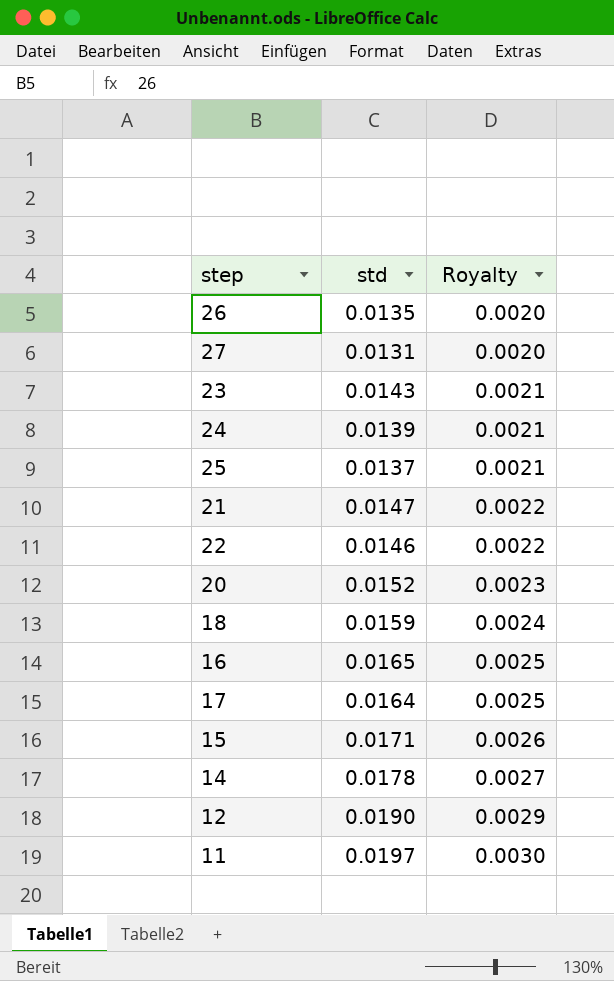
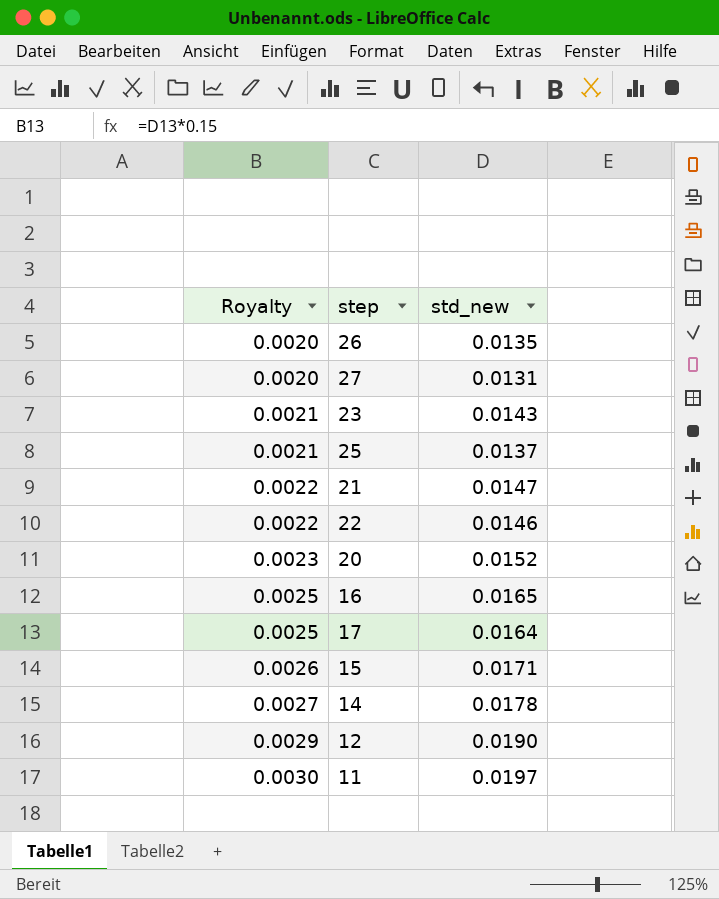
column Royalty | position: 3 -> 1
column name: std -> std_new
row 24: 0.0139 | 0.0021 -> none
row 18: 0.0159 | 0.0024 -> none

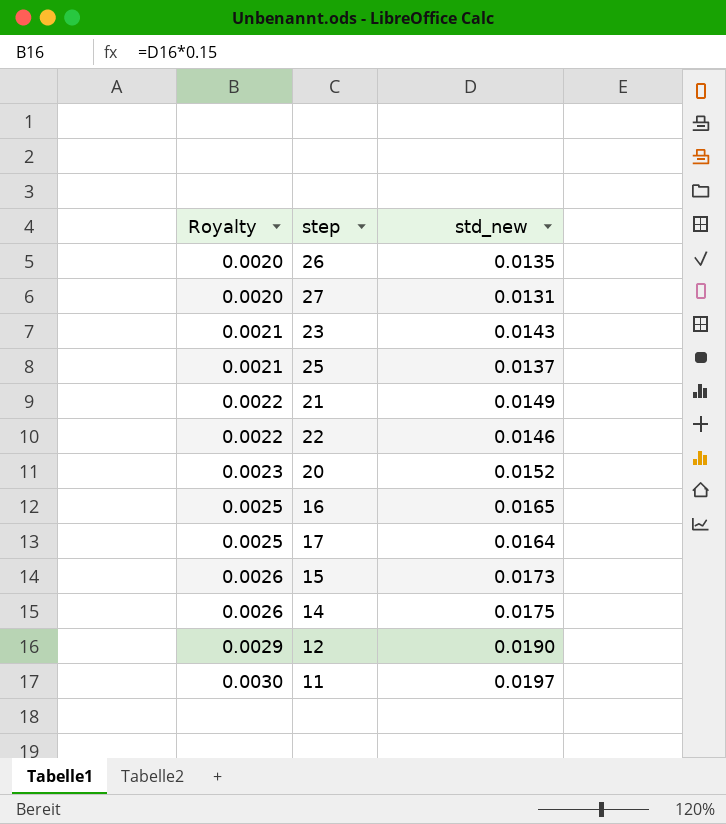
21 | std_new: 0.0147 -> 0.0149
15 | std_new: 0.0171 -> 0.0173
14 | Royalty: 0.0027 -> 0.0026
14 | std_new: 0.0178 -> 0.0175

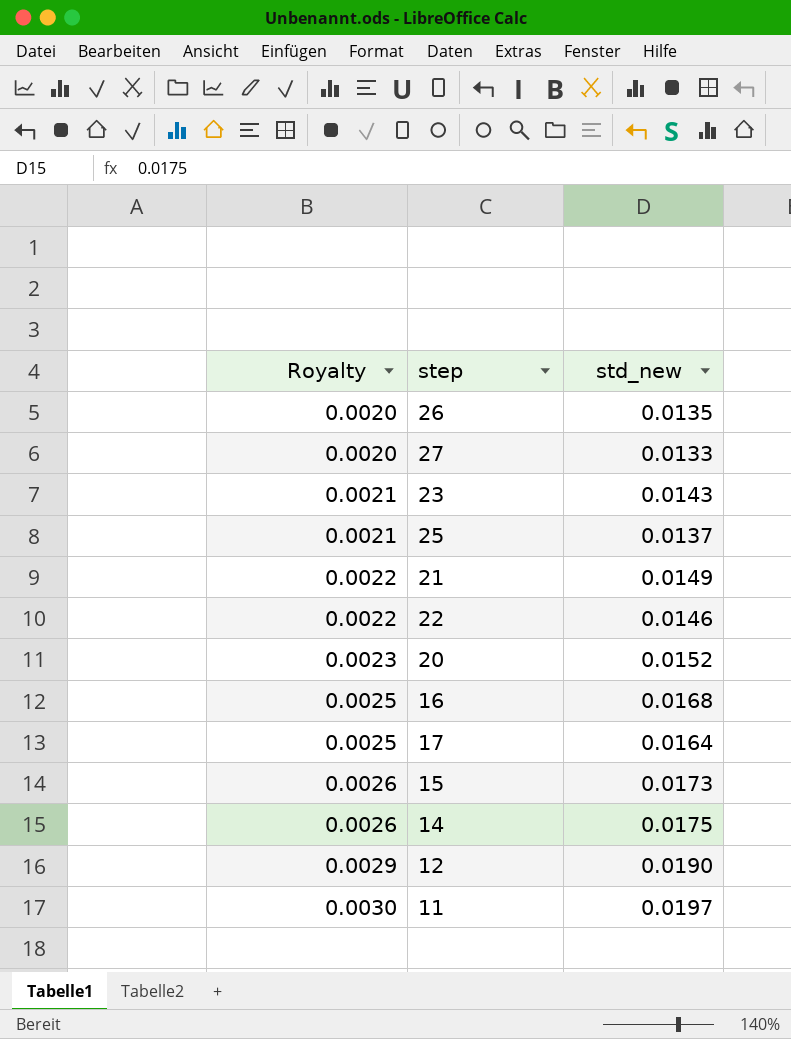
27 | std_new: 0.0131 -> 0.0133
16 | std_new: 0.0165 -> 0.0168

